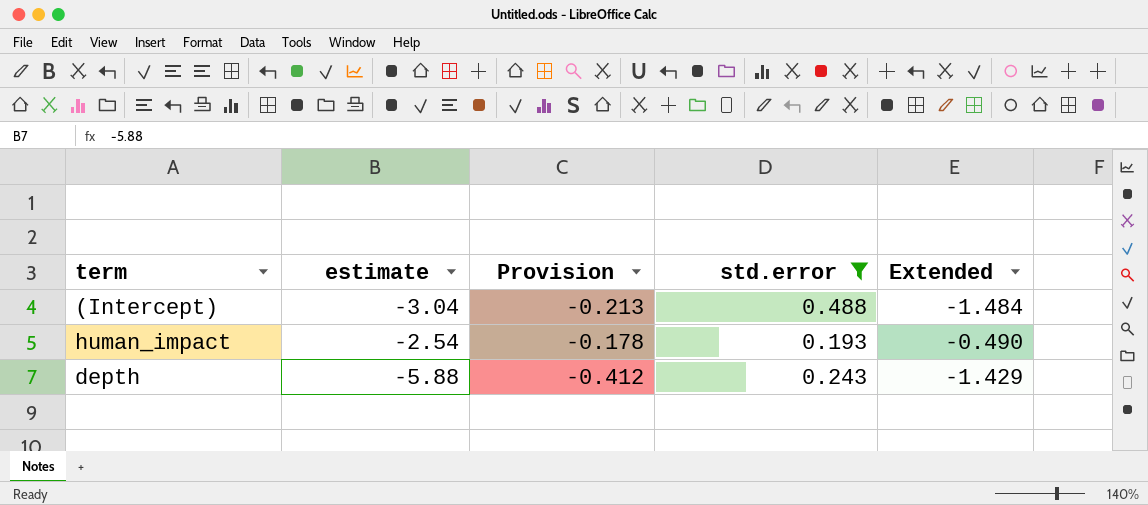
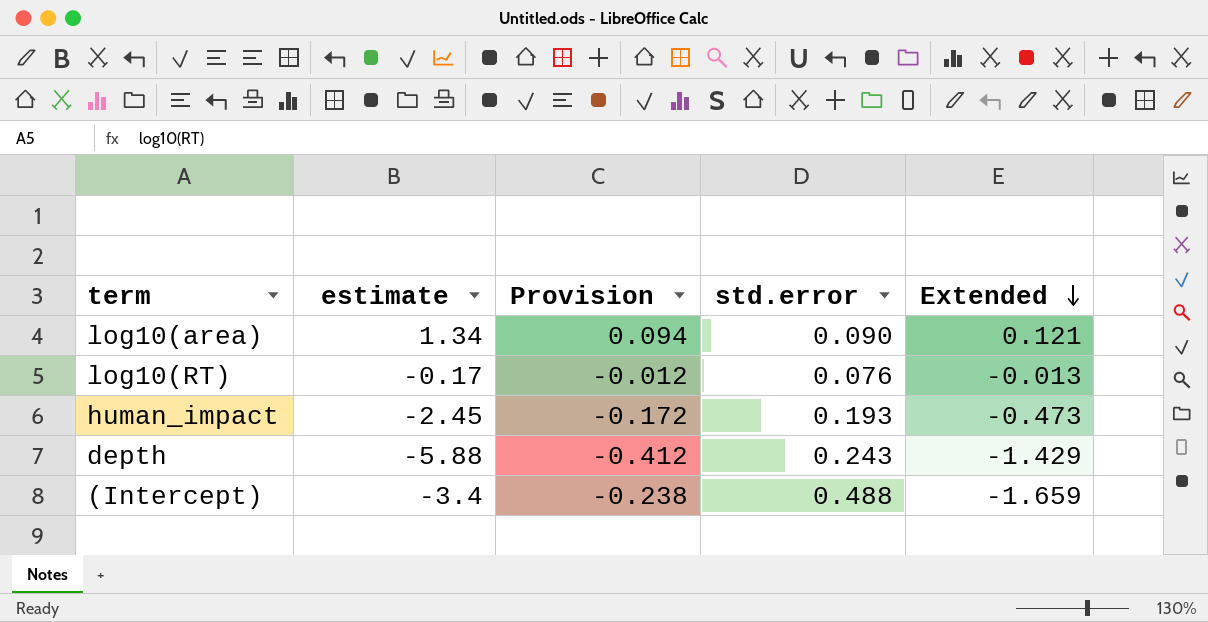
filter: std.error >= 0.193 -> none
row order: none -> Extended descending
human_impact | estimate: -2.54 -> -2.45
human_impact | Provision: -0.178 -> -0.172
human_impact | Extended: -0.490 -> -0.473
(Intercept) | estimate: -3.04 -> -3.4
(Intercept) | Provision: -0.213 -> -0.238
(Intercept) | Extended: -1.484 -> -1.659

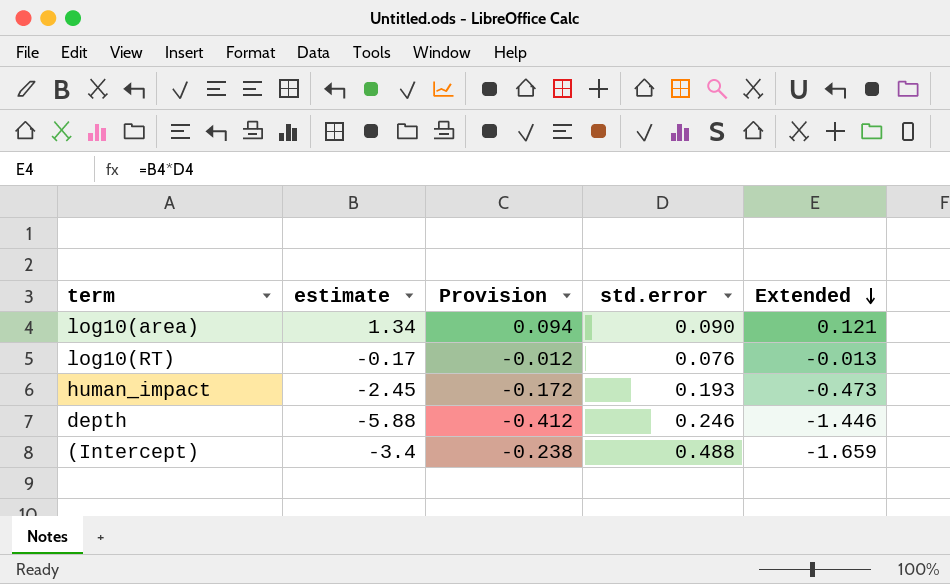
depth | std.error: 0.243 -> 0.246
depth | Extended: -1.429 -> -1.446

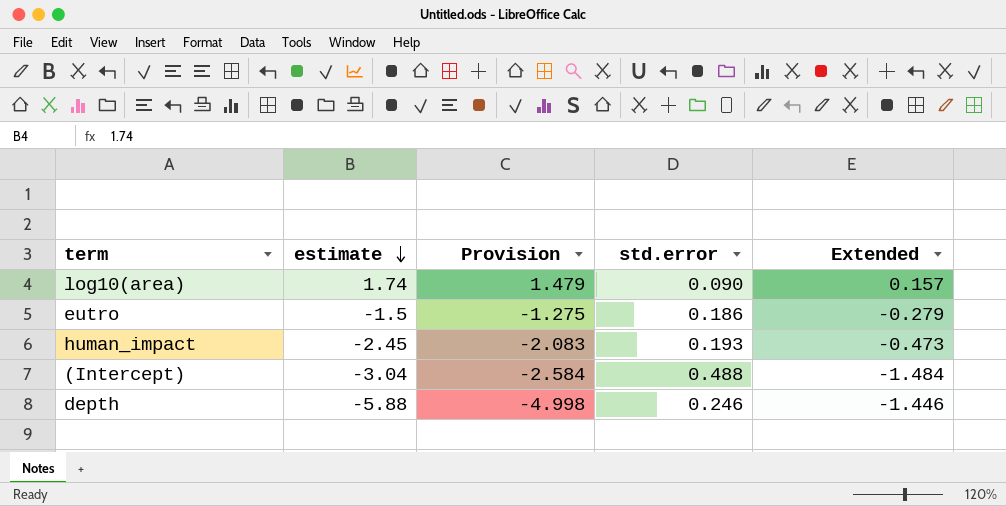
row order: Extended descending -> estimate descending
column Provision | formula: [estimate] * 0.07 -> [estimate] * 0.85
row log10(RT): -0.17 | -0.012 | 0.076 | -0.013 -> none
log10(area) | estimate: 1.34 -> 1.74
log10(area) | Extended: 0.121 -> 0.157
row eutro: none -> -1.5 | -1.275 | 0.186 | -0.279
(Intercept) | estimate: -3.4 -> -3.04
(Intercept) | Extended: -1.659 -> -1.484

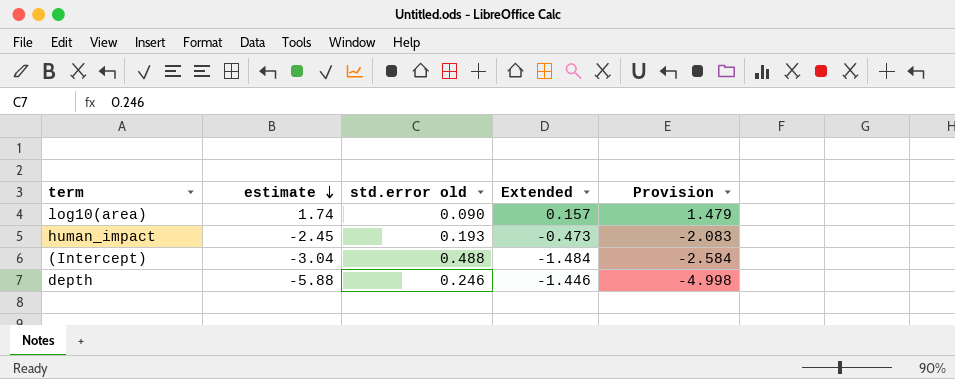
column name: std.error -> std.error old
column Provision | position: 3 -> 5
row eutro: -1.5 | -1.275 | 0.186 | -0.279 -> none

